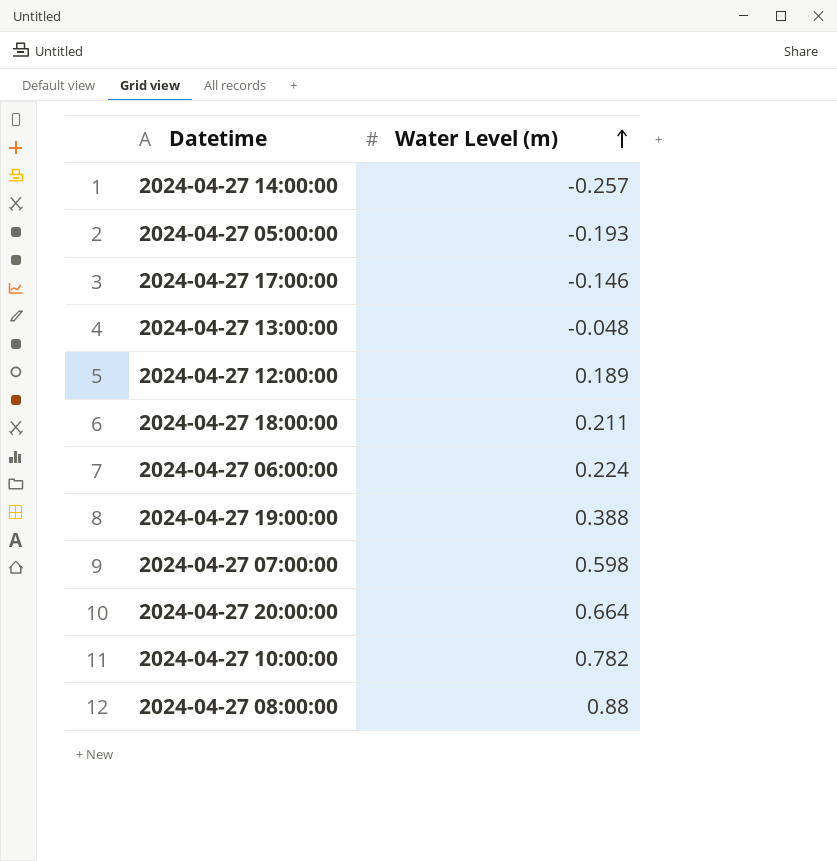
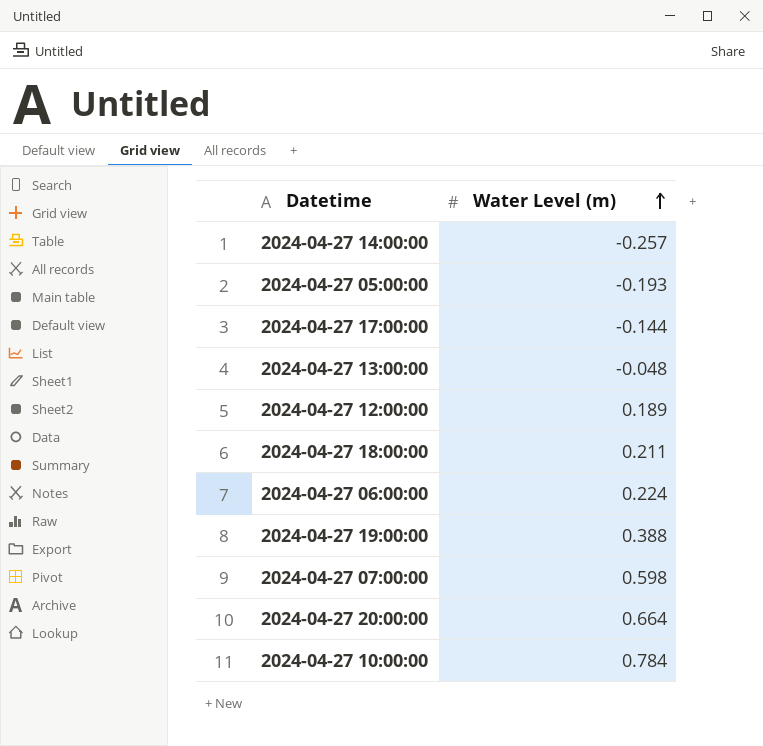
row 2024-04-27 08:00:00: 0.88 -> none
2024-04-27 17:00:00 | Water Level (m): -0.146 -> -0.144
2024-04-27 10:00:00 | Water Level (m): 0.782 -> 0.784

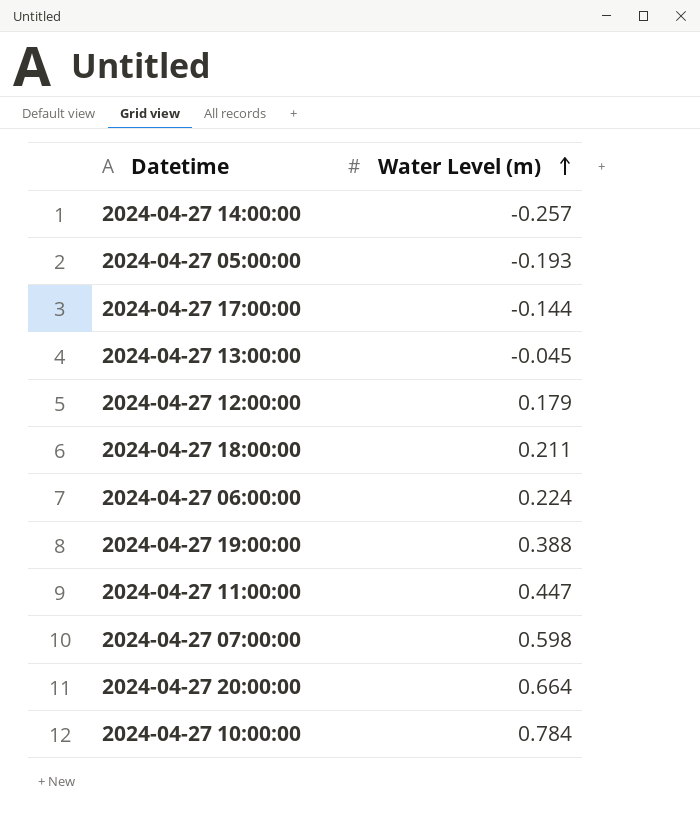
2024-04-27 13:00:00 | Water Level (m): -0.048 -> -0.045
2024-04-27 12:00:00 | Water Level (m): 0.189 -> 0.179
row 2024-04-27 11:00:00: none -> 0.447

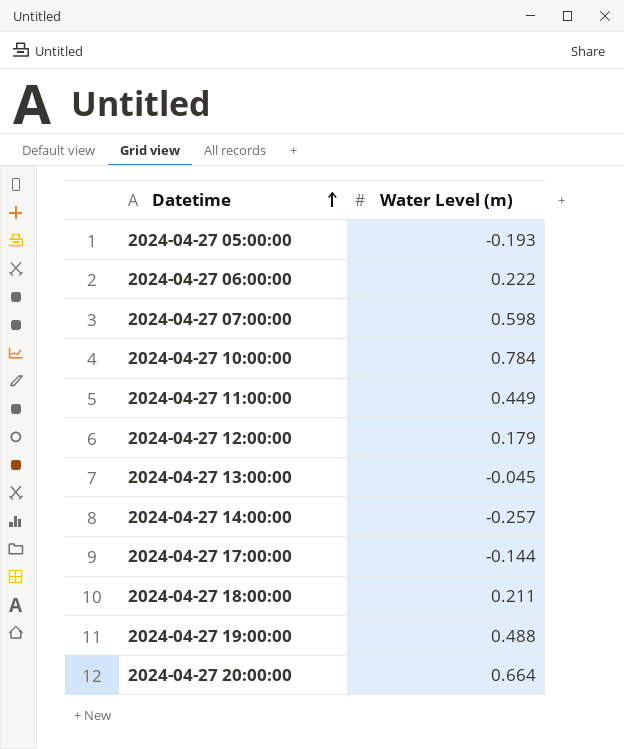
row order: Water Level (m) ascending -> Datetime ascending
2024-04-27 06:00:00 | Water Level (m): 0.224 -> 0.222
2024-04-27 11:00:00 | Water Level (m): 0.447 -> 0.449
2024-04-27 19:00:00 | Water Level (m): 0.388 -> 0.488

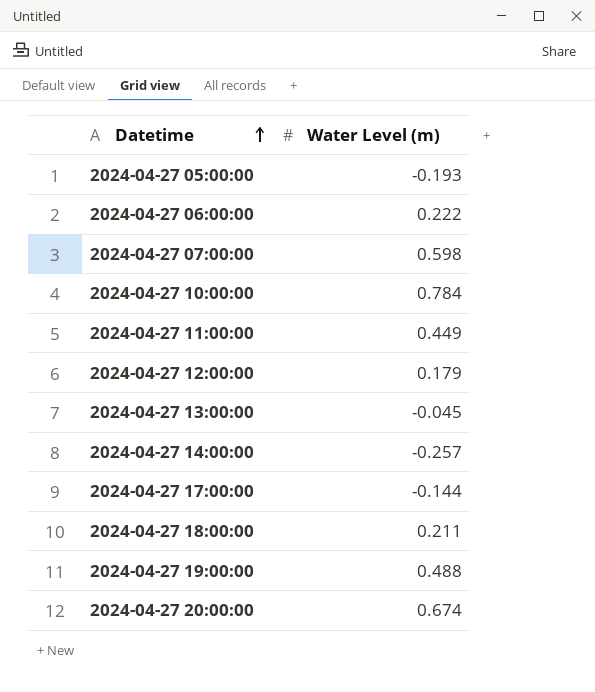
2024-04-27 20:00:00 | Water Level (m): 0.664 -> 0.674

